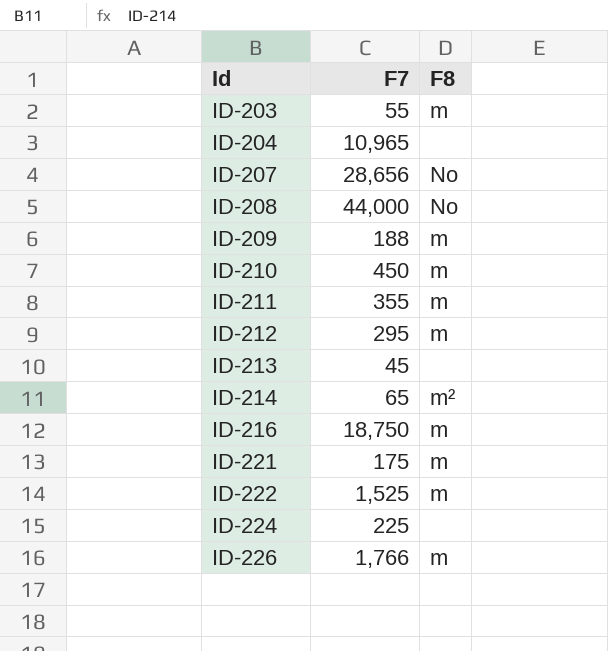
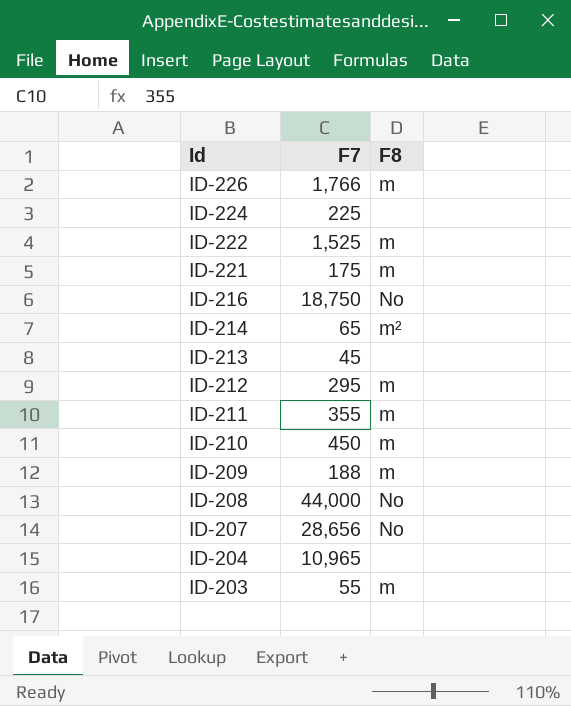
row order: Id ascending -> Id descending
ID-216 | F8: m -> No

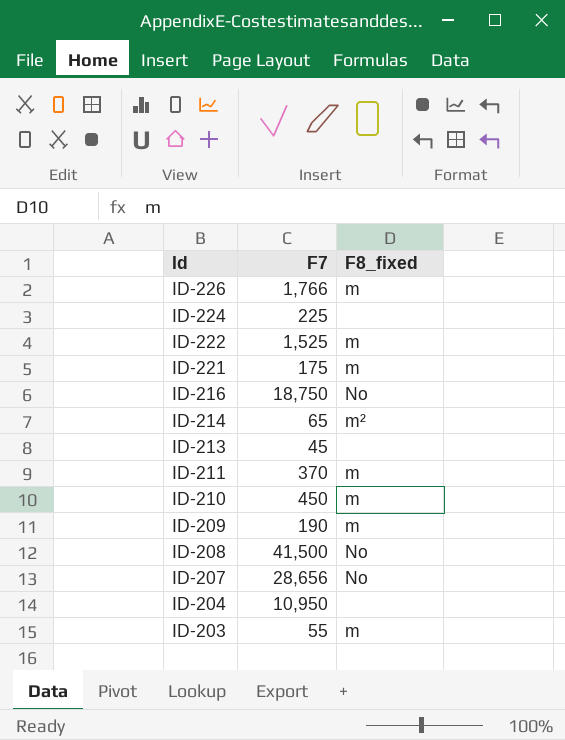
column name: F8 -> F8_fixed
row ID-212: 295 | m -> none
ID-211 | F7: 355 -> 370
ID-209 | F7: 188 -> 190
ID-208 | F7: 44,000 -> 41,500
ID-204 | F7: 10,965 -> 10,950

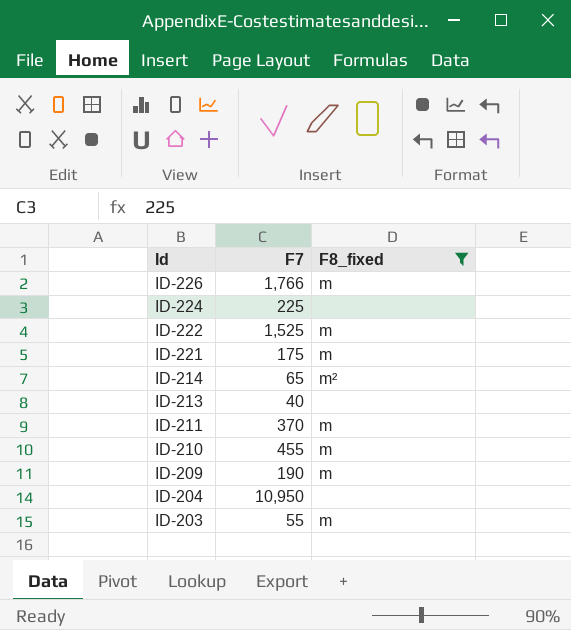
filter: none -> F8_fixed != No
ID-213 | F7: 45 -> 40
ID-210 | F7: 450 -> 455

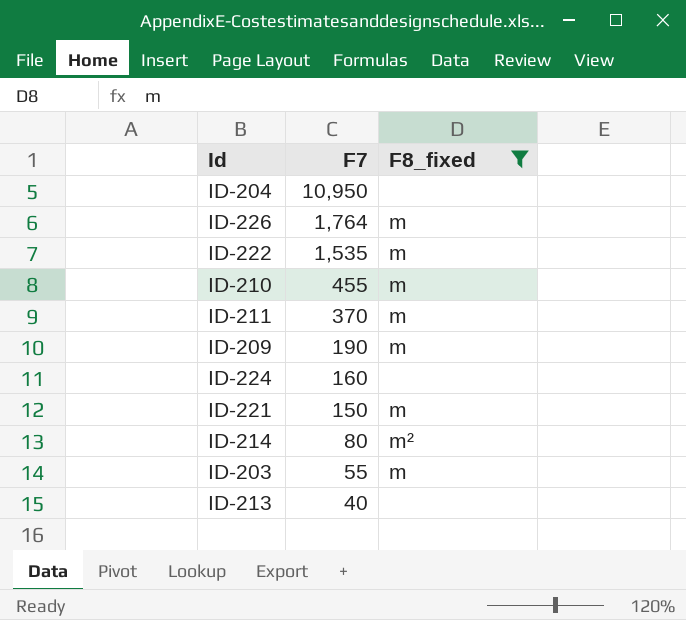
row order: Id descending -> F7 descending
ID-226 | F7: 1,766 -> 1,764
ID-222 | F7: 1,525 -> 1,535
ID-224 | F7: 225 -> 160
ID-221 | F7: 175 -> 150
ID-214 | F7: 65 -> 80

